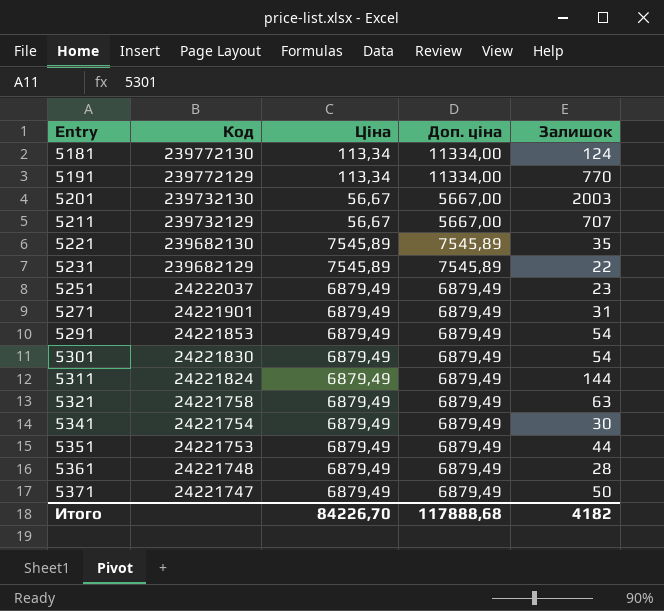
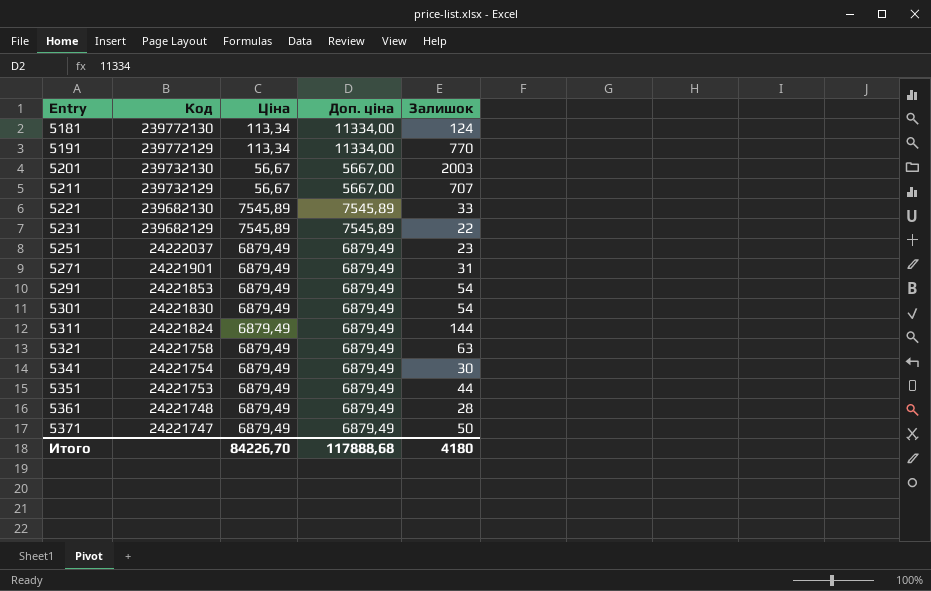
5221 | Залишок: 35 -> 33
Итого | Залишок: 4182 -> 4180

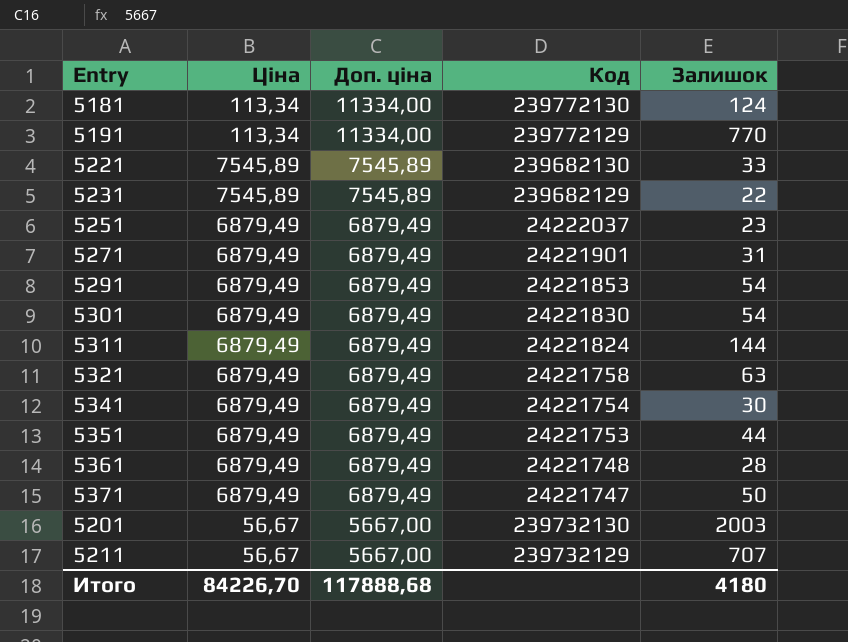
row order: Entry ascending -> Доп. ціна descending
column Код | position: 2 -> 4

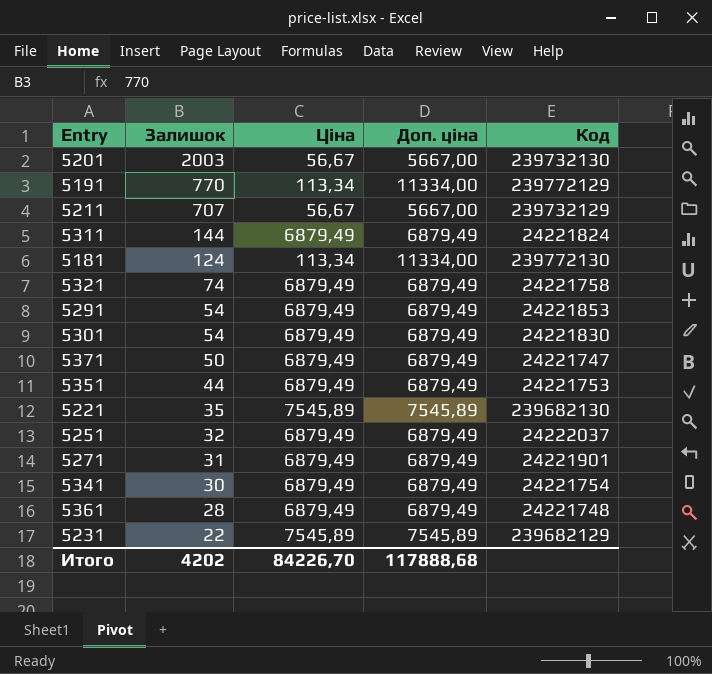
row order: Доп. ціна descending -> Залишок descending
column Залишок | position: 5 -> 2
5321 | Залишок: 63 -> 74
5221 | Залишок: 33 -> 35
5251 | Залишок: 23 -> 32
Итого | Залишок: 4180 -> 4202

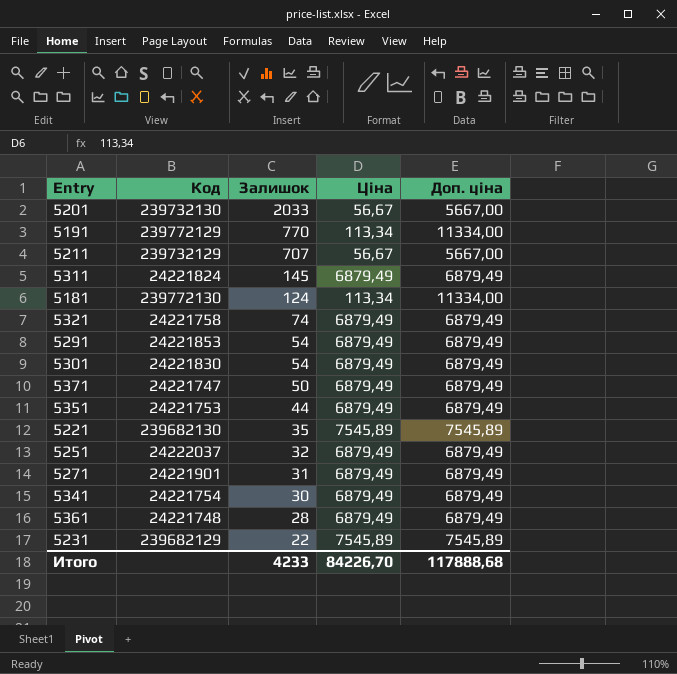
column Код | position: 5 -> 2
5201 | Залишок: 2003 -> 2033
5311 | Залишок: 144 -> 145
Итого | Залишок: 4202 -> 4233

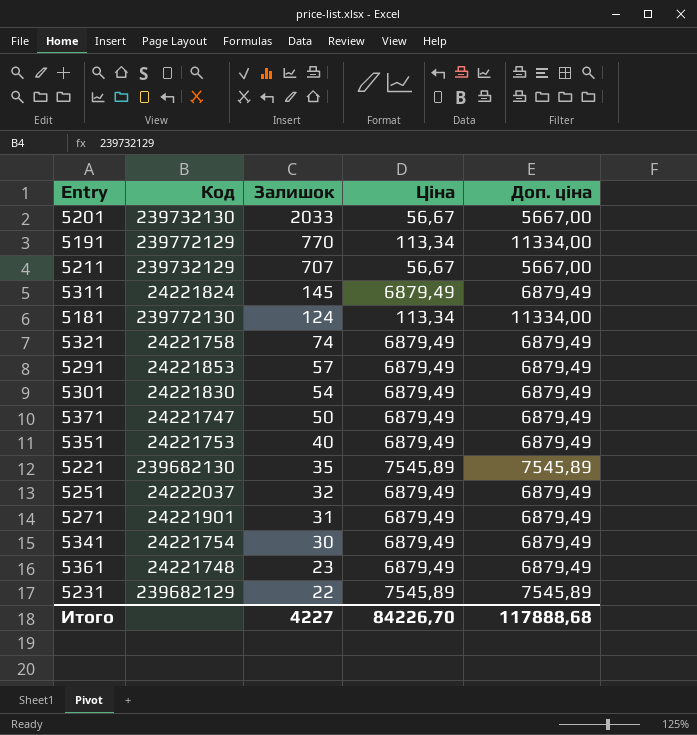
5291 | Залишок: 54 -> 57
5351 | Залишок: 44 -> 40
5361 | Залишок: 28 -> 23
Итого | Залишок: 4233 -> 4227

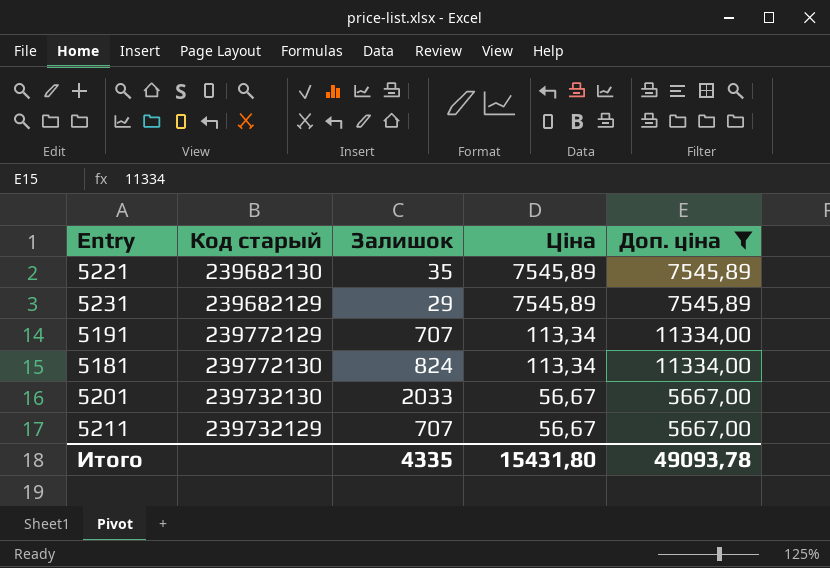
filter: none -> Доп. ціна != 6879,49
row order: Залишок descending -> Ціна descending
column name: Код -> Код старый
5231 | Залишок: 22 -> 29
5191 | Залишок: 770 -> 707
5181 | Залишок: 124 -> 824
Итого | Залишок: 4227 -> 4335
Итого | Ціна: 84226,70 -> 15431,80
Итого | Доп. ціна: 117888,68 -> 49093,78

